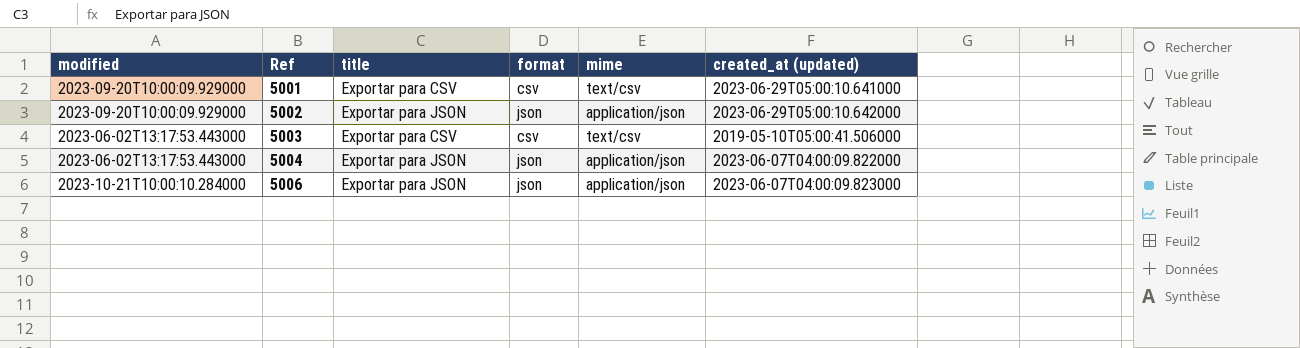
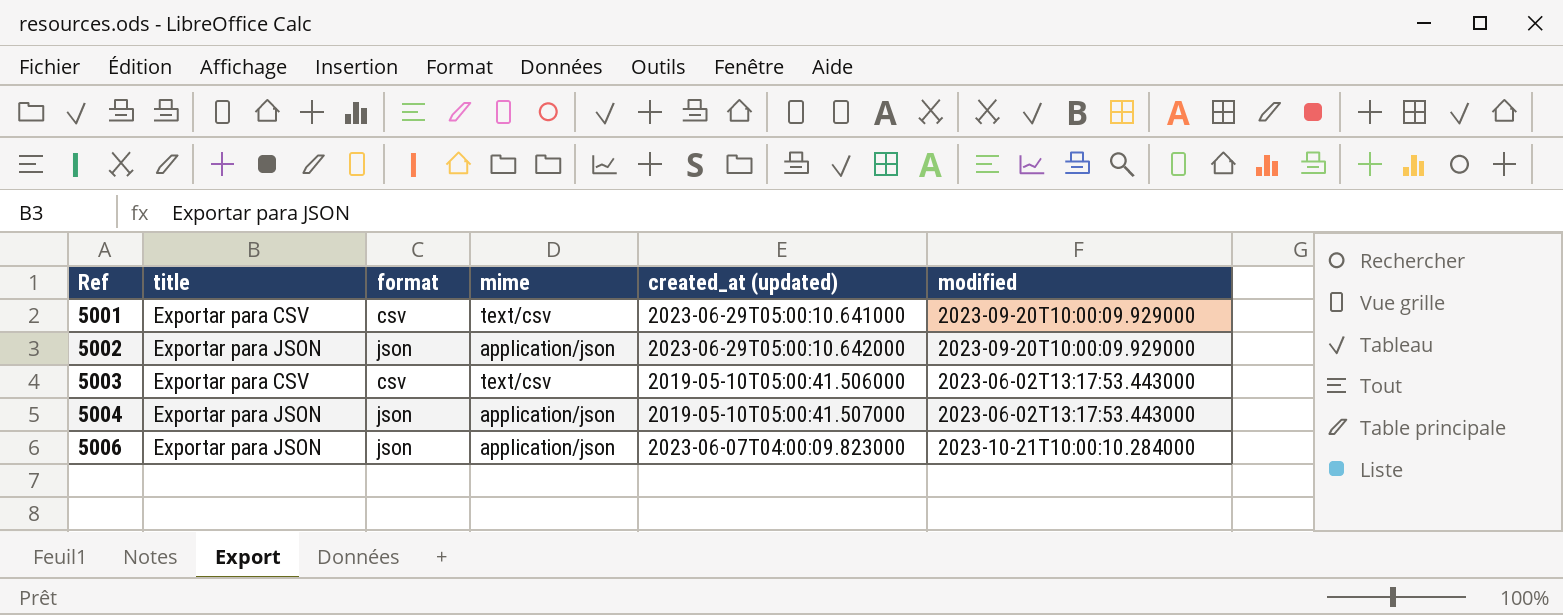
column modified | position: 1 -> 6
5004 | created_at (updated): 2023-06-07T04:00:09.822000 -> 2019-05-10T05:00:41.507000

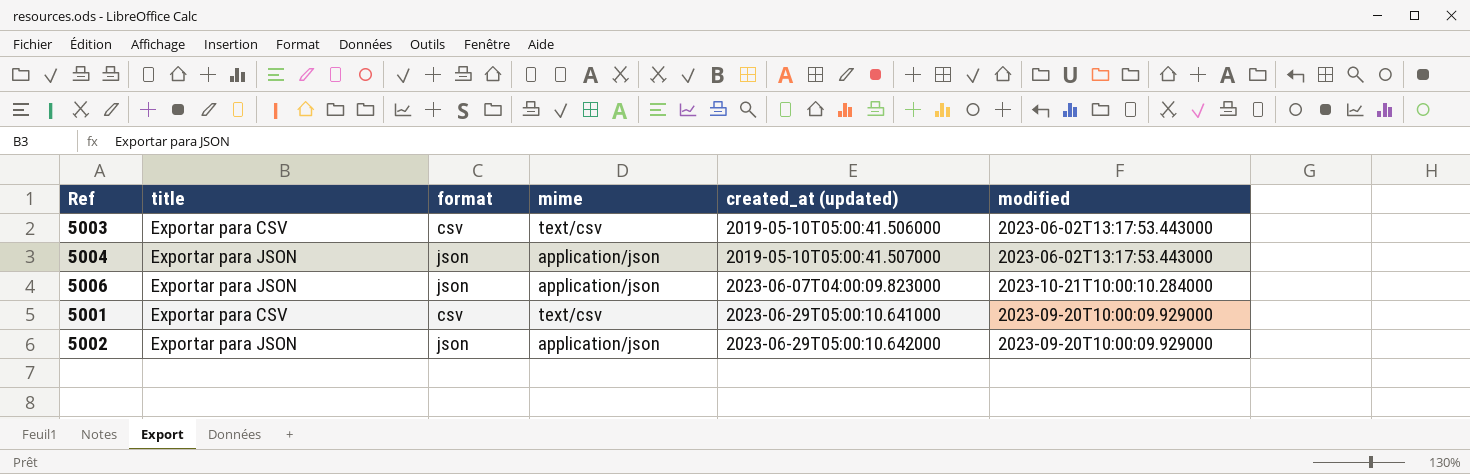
row order: Ref ascending -> created_at (updated) ascending

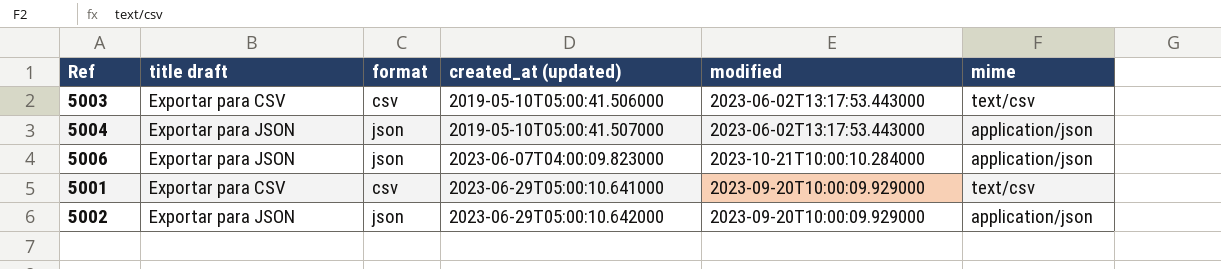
column name: title -> title draft
column mime | position: 4 -> 6

